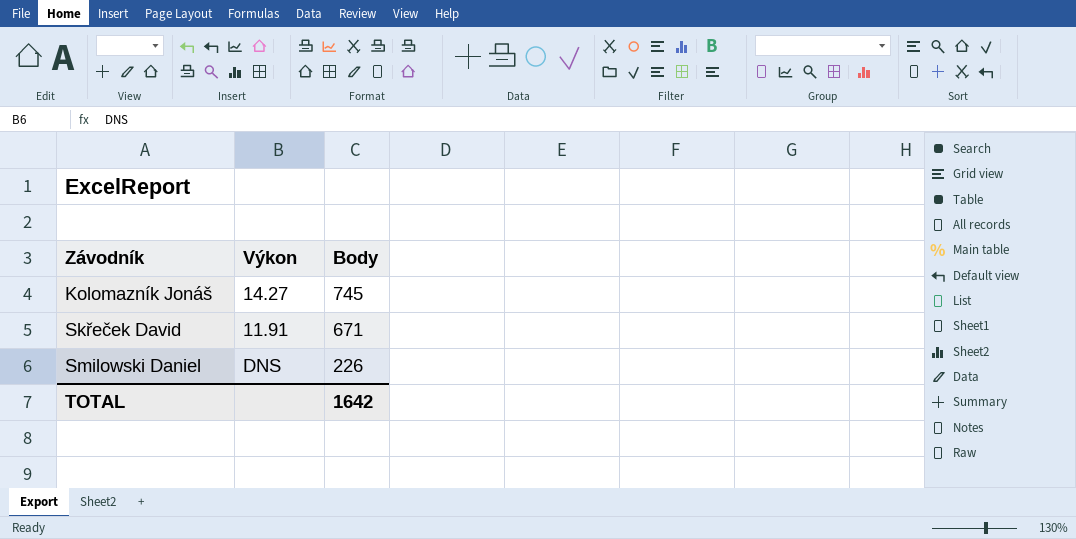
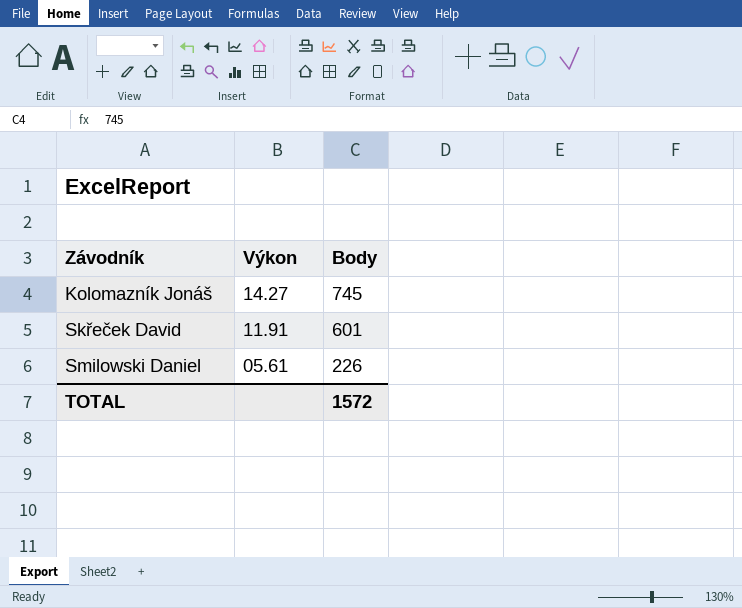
Skřeček David | Body: 671 -> 601
Smilowski Daniel | Výkon: DNS -> 05.61
TOTAL | Body: 1642 -> 1572

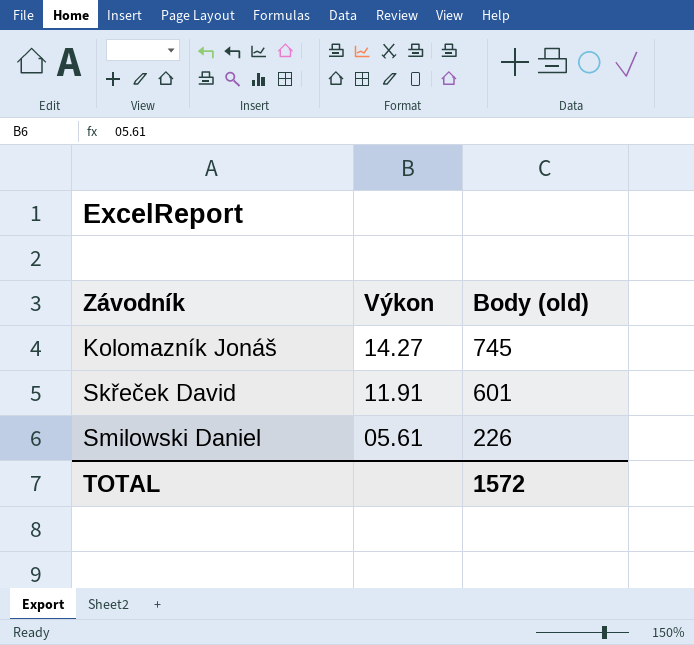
column name: Body -> Body (old)

